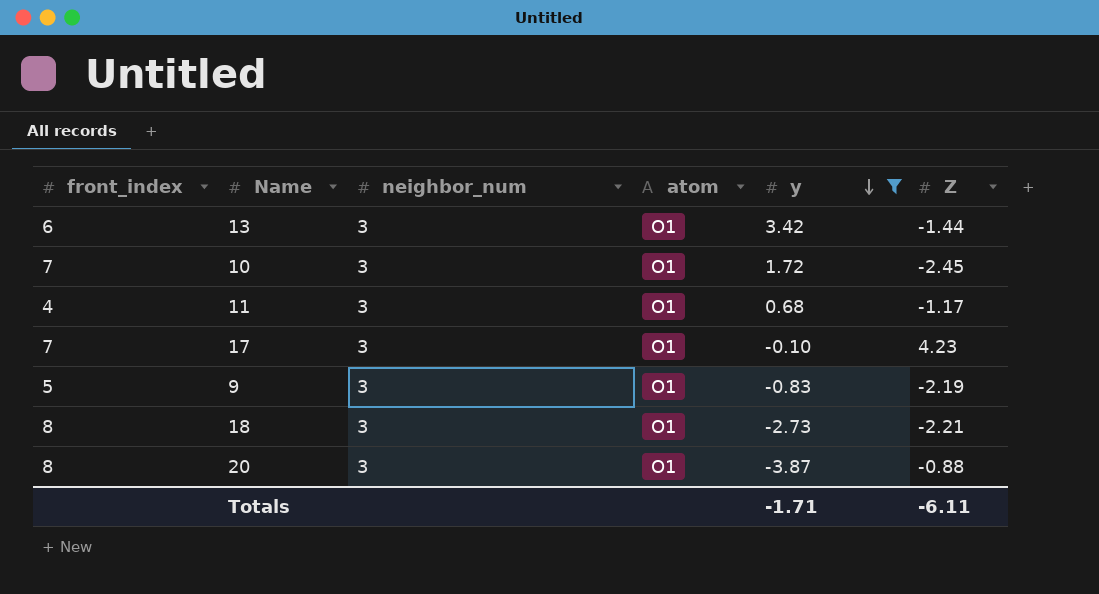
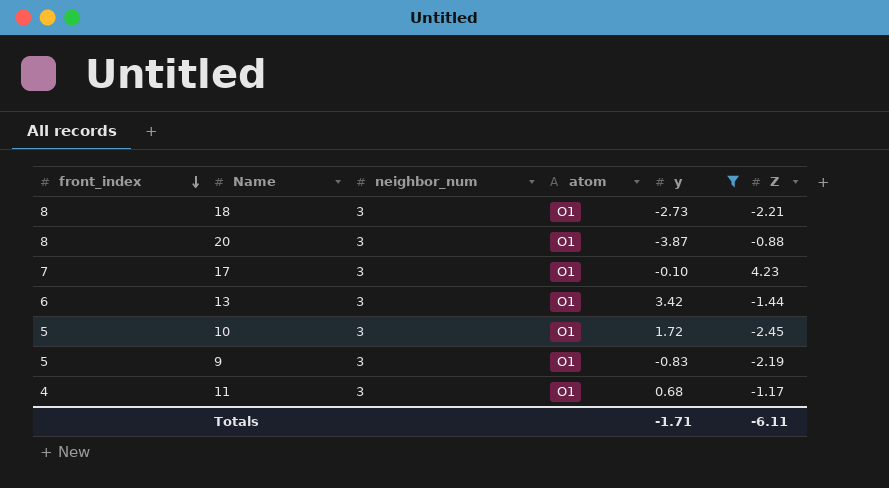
row order: y descending -> front_index descending
10 | front_index: 7 -> 5

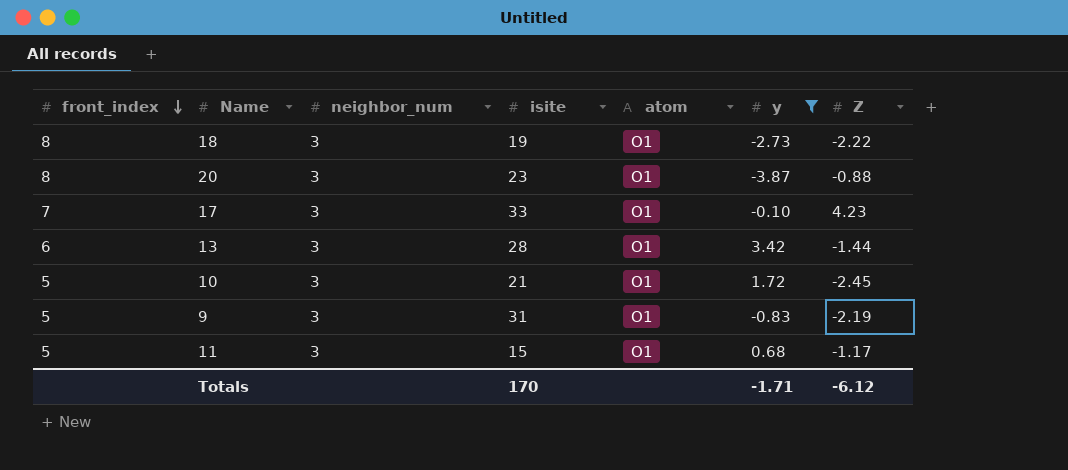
column isite | position: none -> 4
18 | Z: -2.21 -> -2.22
11 | front_index: 4 -> 5
Totals | Z: -6.11 -> -6.12

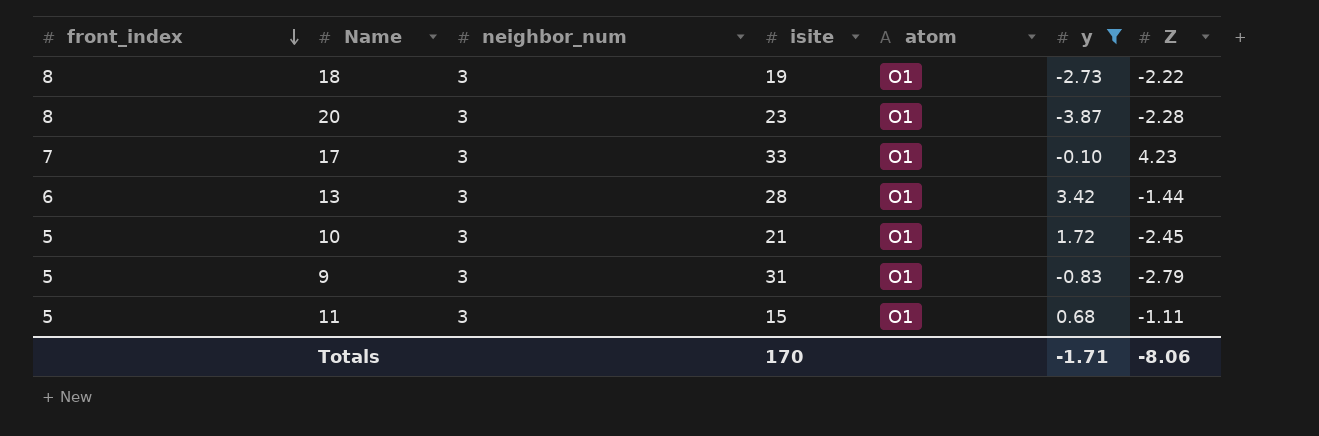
20 | Z: -0.88 -> -2.28
9 | Z: -2.19 -> -2.79
11 | Z: -1.17 -> -1.11
Totals | Z: -6.12 -> -8.06

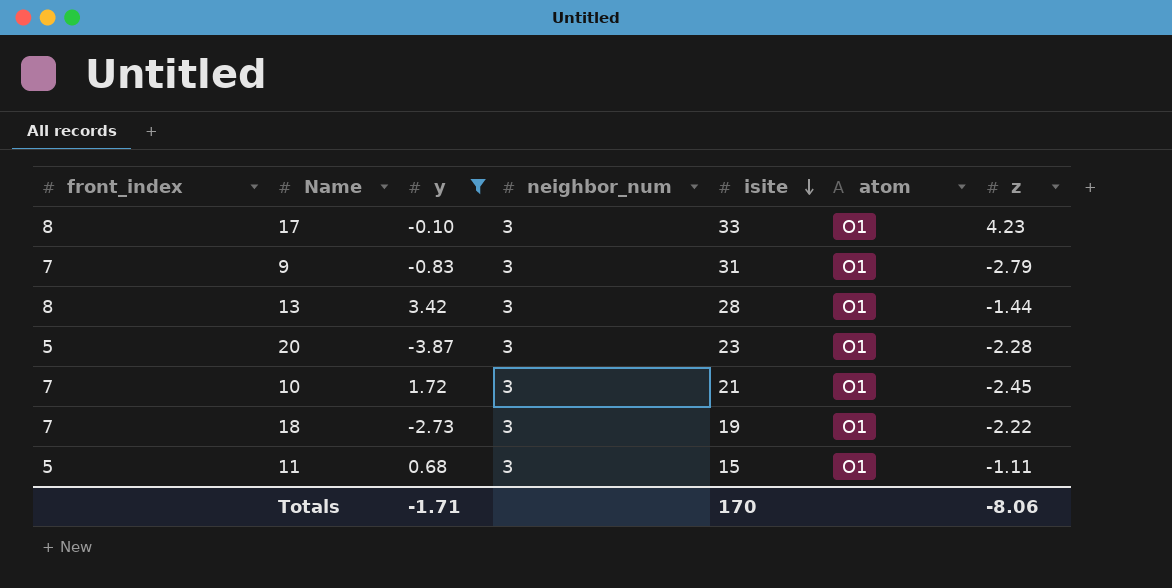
row order: front_index descending -> isite descending
column y | position: 6 -> 3
column name: Z -> z
17 | front_index: 7 -> 8
9 | front_index: 5 -> 7
13 | front_index: 6 -> 8
20 | front_index: 8 -> 5
10 | front_index: 5 -> 7
18 | front_index: 8 -> 7

